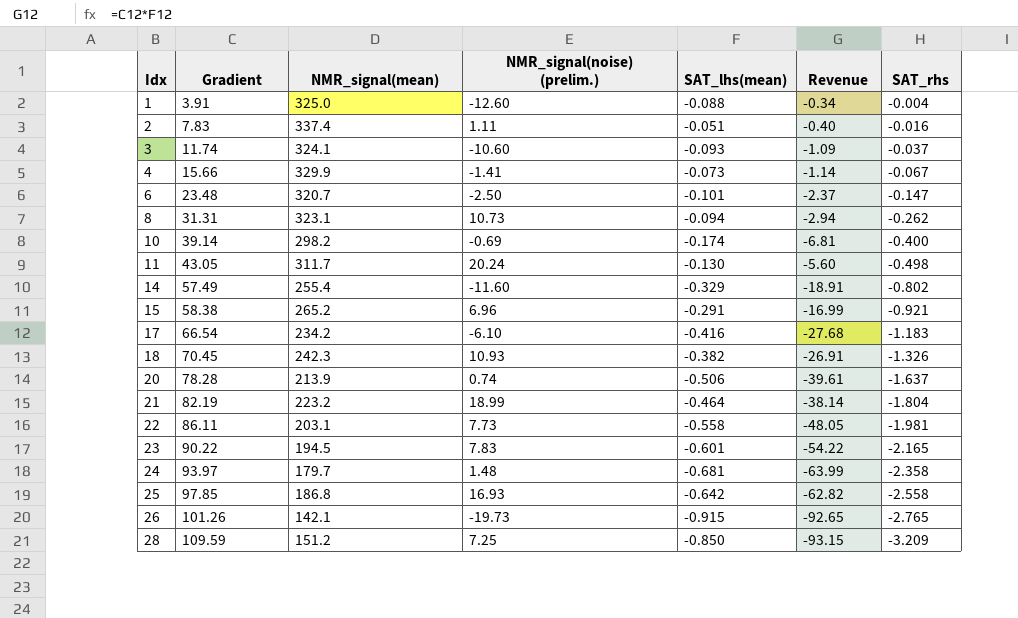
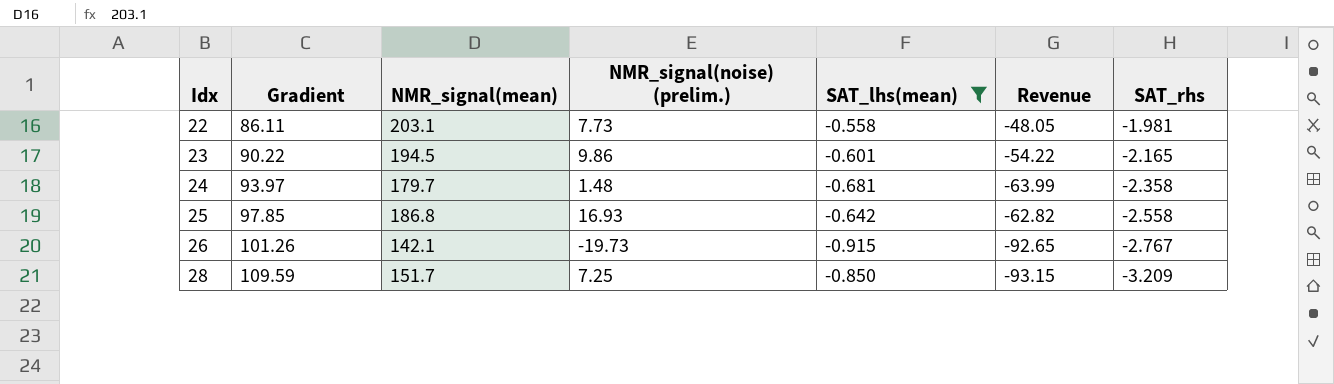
filter: none -> SAT_lhs(mean) <= -0.558
23 | NMR_signal(noise) (prelim.): 7.83 -> 9.86
26 | SAT_rhs: -2.765 -> -2.767
28 | NMR_signal(mean): 151.2 -> 151.7

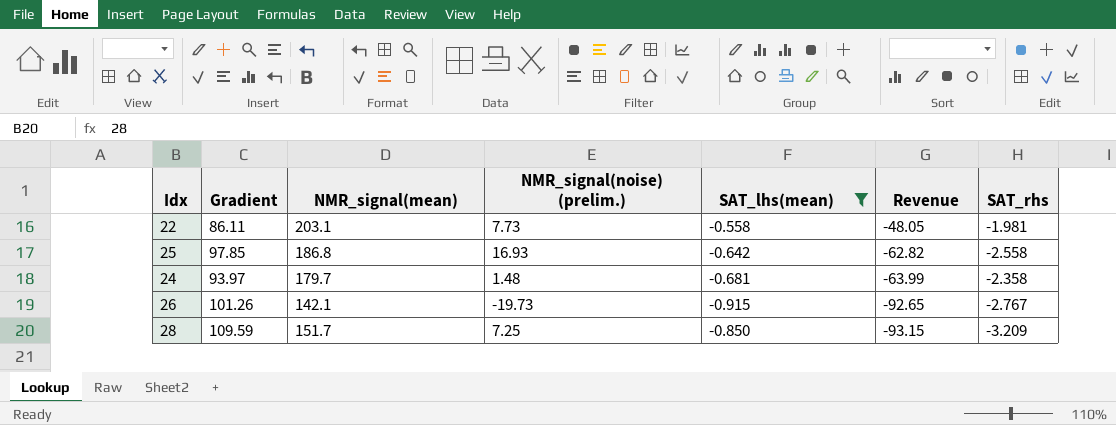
row order: Idx ascending -> Revenue descending
row 23: 90.22 | 194.5 | 9.86 | -0.601 | -54.22 | -2.165 -> none

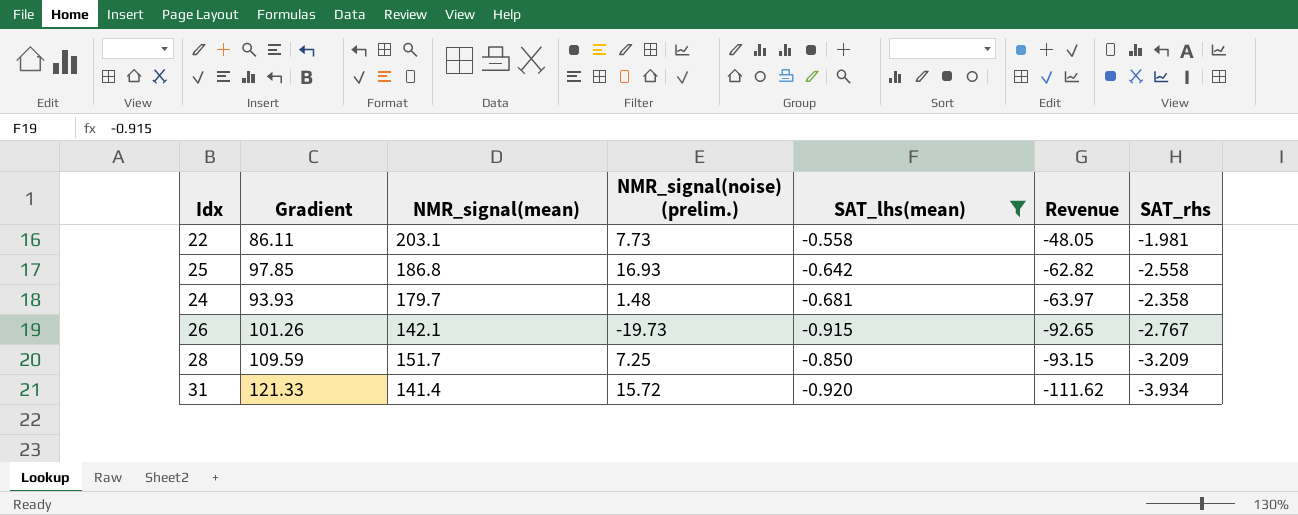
24 | Gradient: 93.97 -> 93.93
24 | Revenue: -63.99 -> -63.97
row 31: none -> 121.33 | 141.4 | 15.72 | -0.920 | -111.62 | -3.934

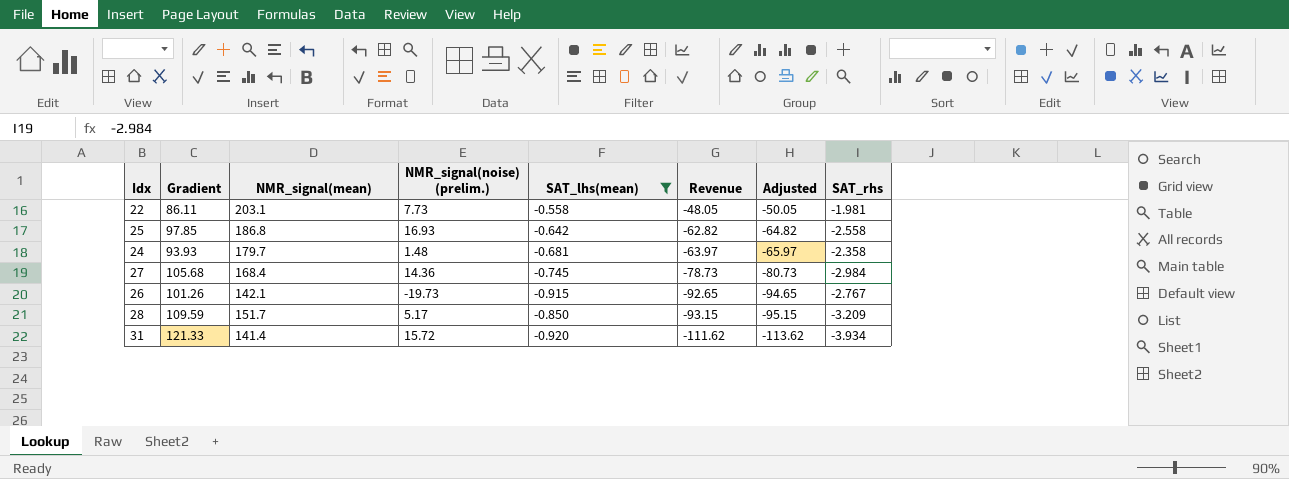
column Adjusted | formula: none -> [Revenue] - 2
row 27: none -> 105.68 | 168.4 | 14.36 | -0.745 | -78.73 | -80.73 | -2.984
28 | NMR_signal(noise) (prelim.): 7.25 -> 5.17

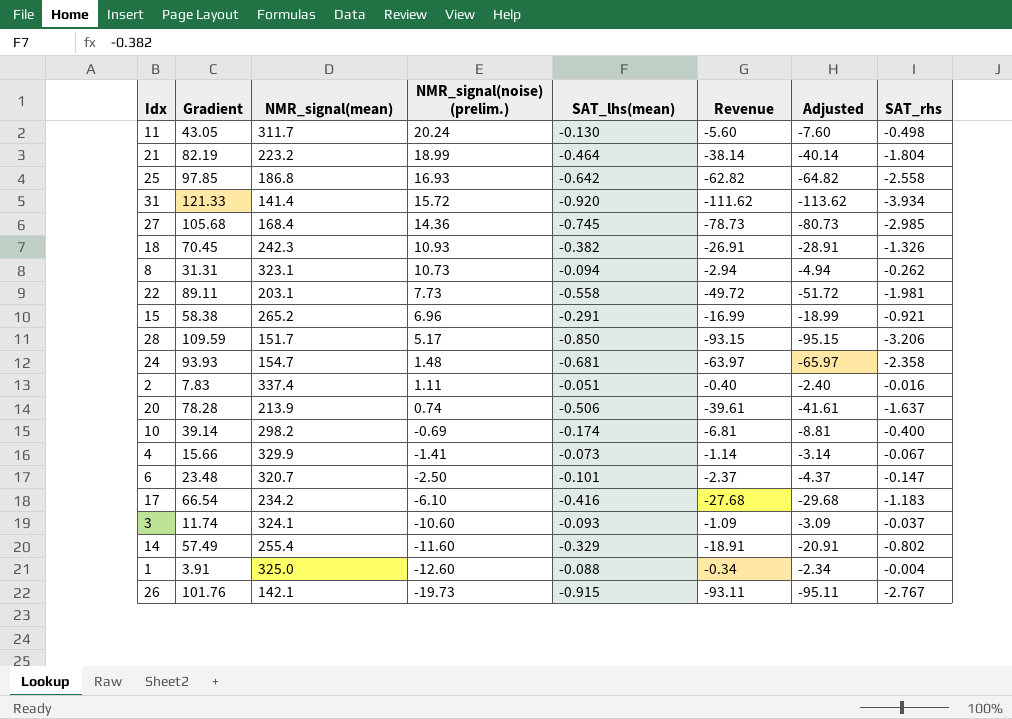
filter: SAT_lhs(mean) <= -0.558 -> none
row order: Revenue descending -> NMR_signal(noise) (prelim.) descending
27 | SAT_rhs: -2.984 -> -2.985
22 | Gradient: 86.11 -> 89.11
22 | Revenue: -48.05 -> -49.72
22 | Adjusted: -50.05 -> -51.72
28 | SAT_rhs: -3.209 -> -3.206
24 | NMR_signal(mean): 179.7 -> 154.7
26 | Gradient: 101.26 -> 101.76
26 | Revenue: -92.65 -> -93.11
26 | Adjusted: -94.65 -> -95.11

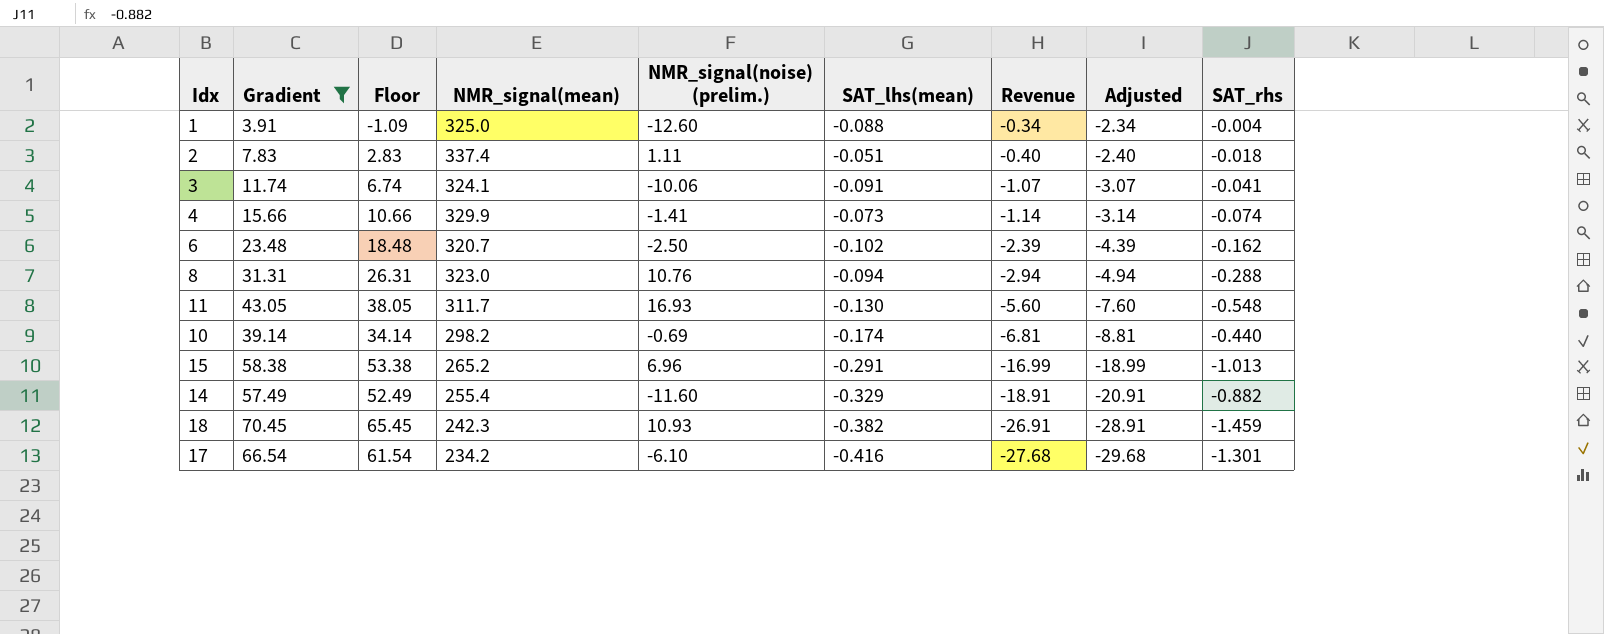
filter: none -> Gradient <= 70.45
row order: NMR_signal(noise) (prelim.) descending -> Revenue descending
column Floor | formula: none -> [Gradient] - 5
2 | SAT_rhs: -0.016 -> -0.018
3 | NMR_signal(noise) (prelim.): -10.60 -> -10.06
3 | SAT_lhs(mean): -0.093 -> -0.091
3 | Revenue: -1.09 -> -1.07
3 | Adjusted: -3.09 -> -3.07
3 | SAT_rhs: -0.037 -> -0.041
4 | SAT_rhs: -0.067 -> -0.074
6 | SAT_lhs(mean): -0.101 -> -0.102
6 | Revenue: -2.37 -> -2.39
6 | Adjusted: -4.37 -> -4.39
6 | SAT_rhs: -0.147 -> -0.162
8 | NMR_signal(mean): 323.1 -> 323.0
8 | NMR_signal(noise) (prelim.): 10.73 -> 10.76
8 | SAT_rhs: -0.262 -> -0.288
11 | NMR_signal(noise) (prelim.): 20.24 -> 16.93
11 | SAT_rhs: -0.498 -> -0.548
10 | SAT_rhs: -0.400 -> -0.440
15 | SAT_rhs: -0.921 -> -1.013
14 | SAT_rhs: -0.802 -> -0.882
18 | SAT_rhs: -1.326 -> -1.459
17 | SAT_rhs: -1.183 -> -1.301

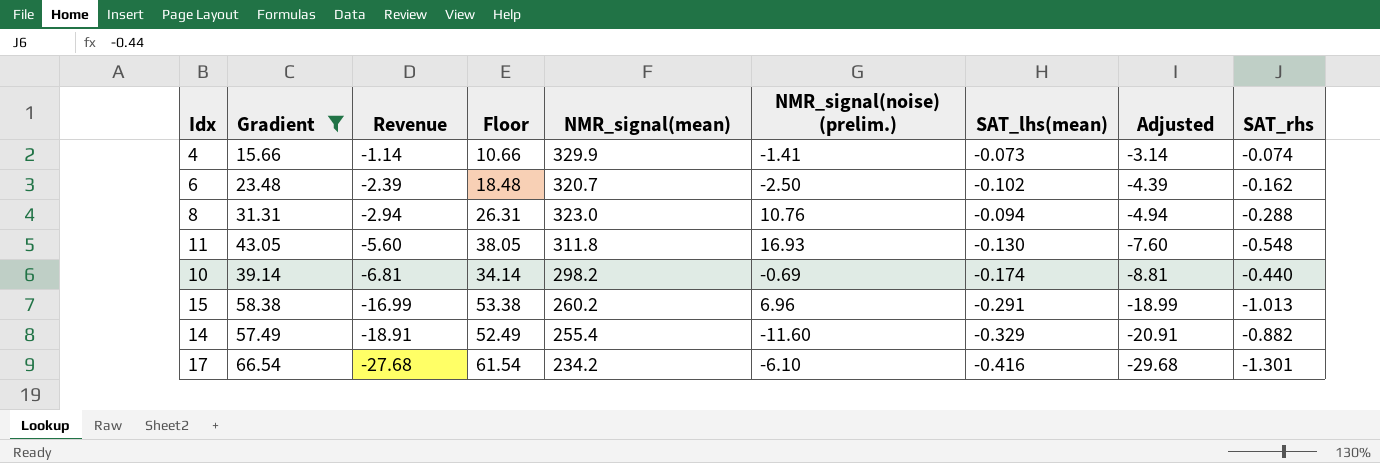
column Revenue | position: 7 -> 3
row 1: 3.91 | -1.09 | 325.0 | -12.60 | -0.088 | -0.34 | -2.34 | -0.004 -> none
row 2: 7.83 | 2.83 | 337.4 | 1.11 | -0.051 | -0.40 | -2.40 | -0.018 -> none
row 3: 11.74 | 6.74 | 324.1 | -10.06 | -0.091 | -1.07 | -3.07 | -0.041 -> none
row 18: 70.45 | 65.45 | 242.3 | 10.93 | -0.382 | -26.91 | -28.91 | -1.459 -> none
11 | NMR_signal(mean): 311.7 -> 311.8
15 | NMR_signal(mean): 265.2 -> 260.2

